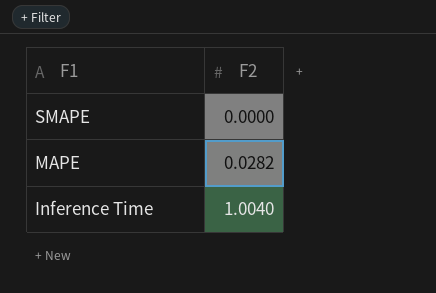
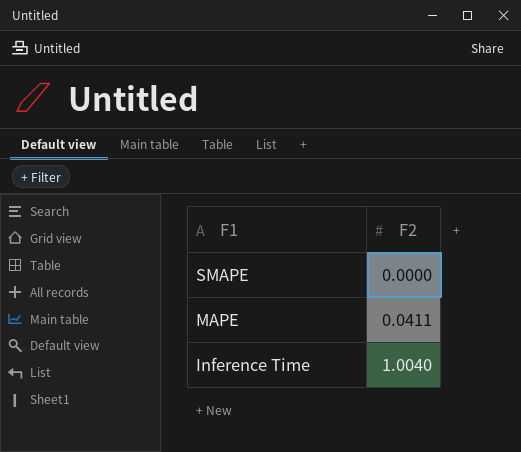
MAPE | F2: 0.0282 -> 0.0411

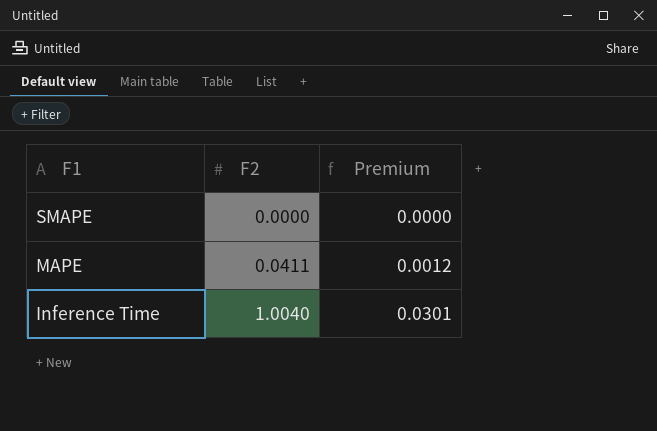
column Premium | formula: none -> [F2] * 0.03

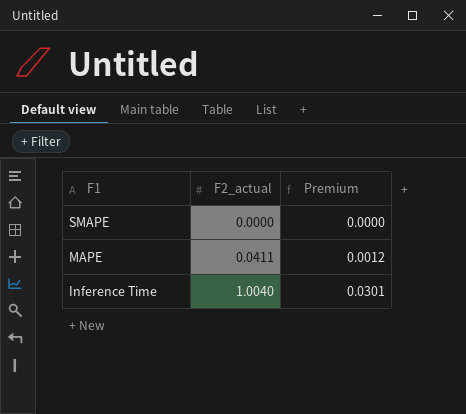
column name: F2 -> F2_actual

